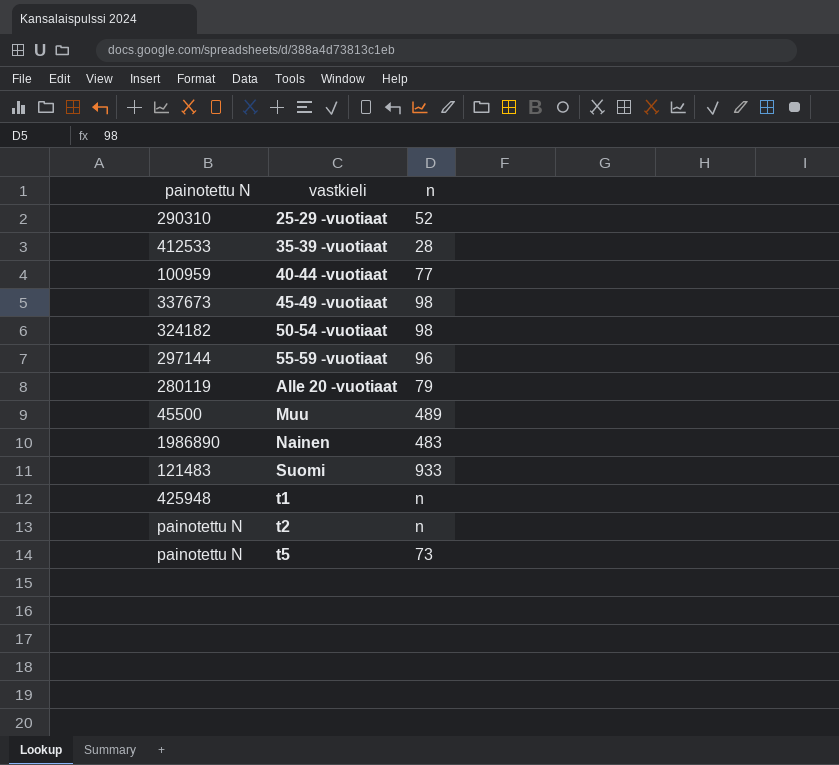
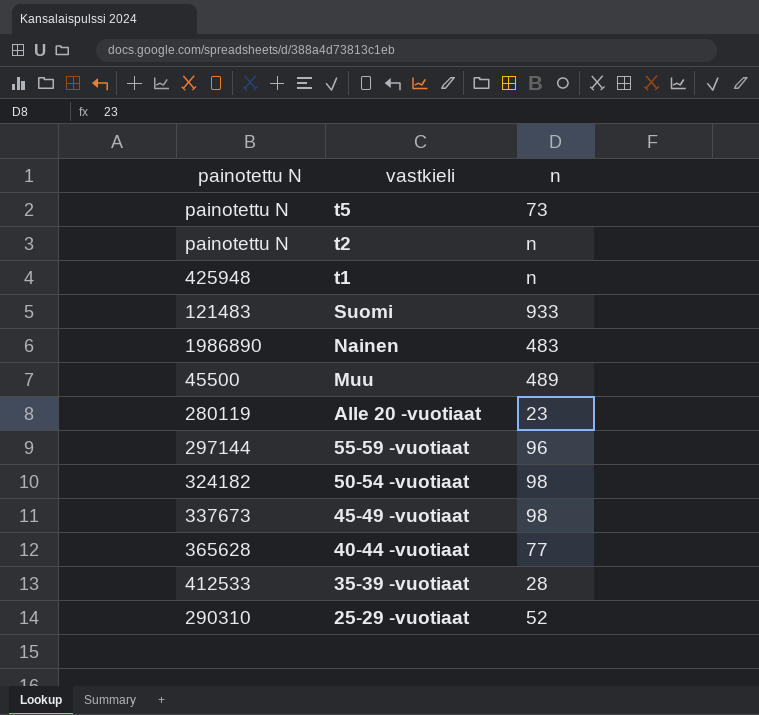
row order: vastkieli ascending -> vastkieli descending
Alle 20 -vuotiaat | n: 79 -> 23
40-44 -vuotiaat | painotettu N: 100959 -> 365628

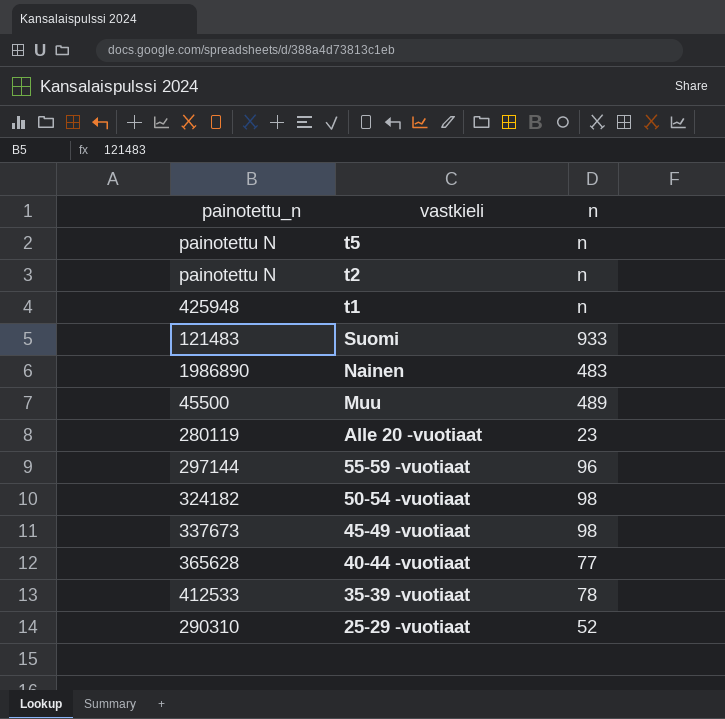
column name: painotettu N -> painotettu_n
t5 | n: 73 -> n
35-39 -vuotiaat | n: 28 -> 78

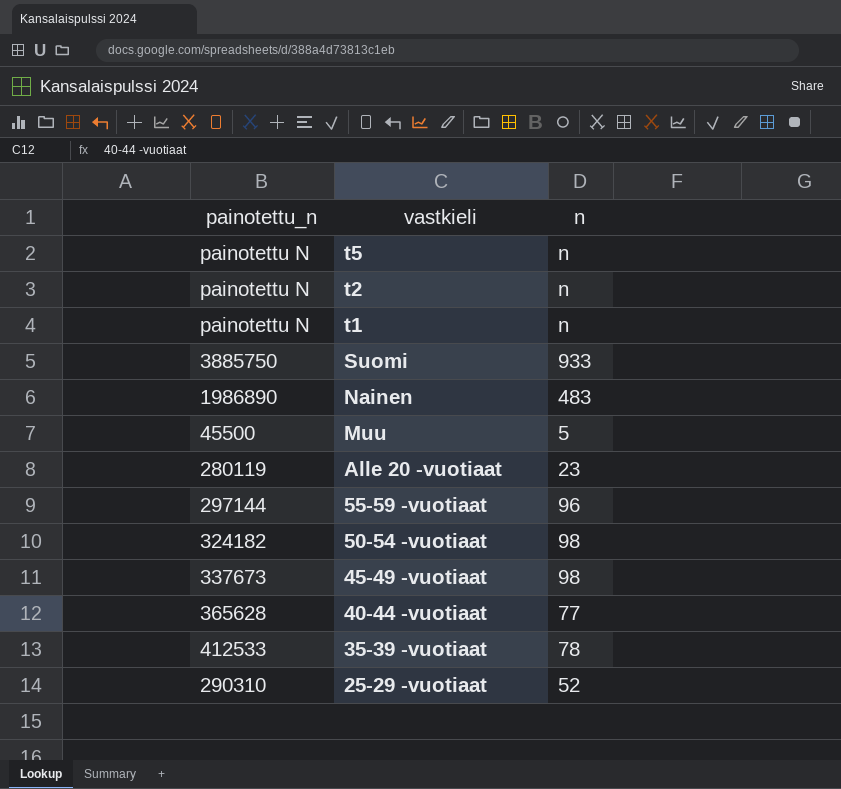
t1 | painotettu_n: 425948 -> painotettu N
Suomi | painotettu_n: 121483 -> 3885750
Muu | n: 489 -> 5

